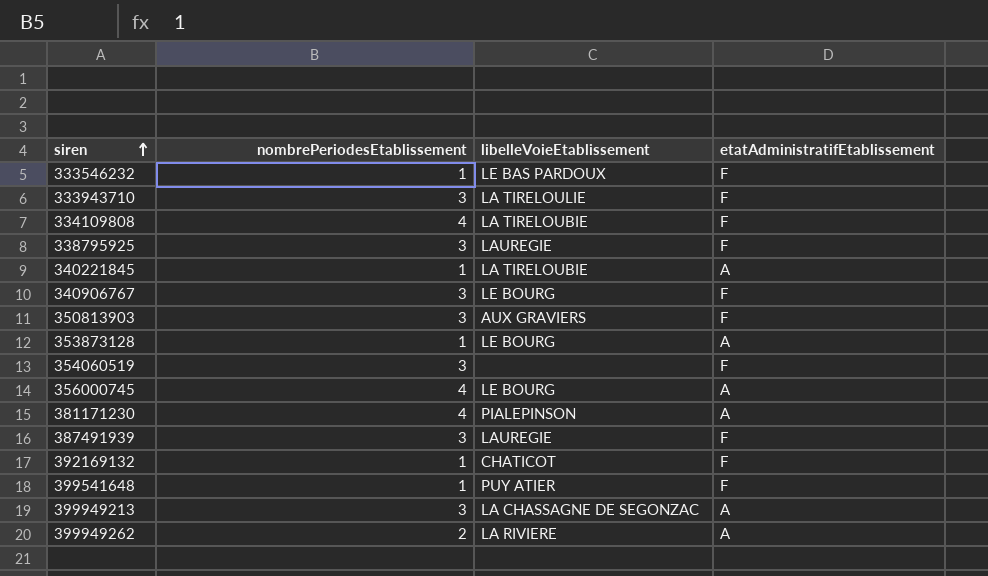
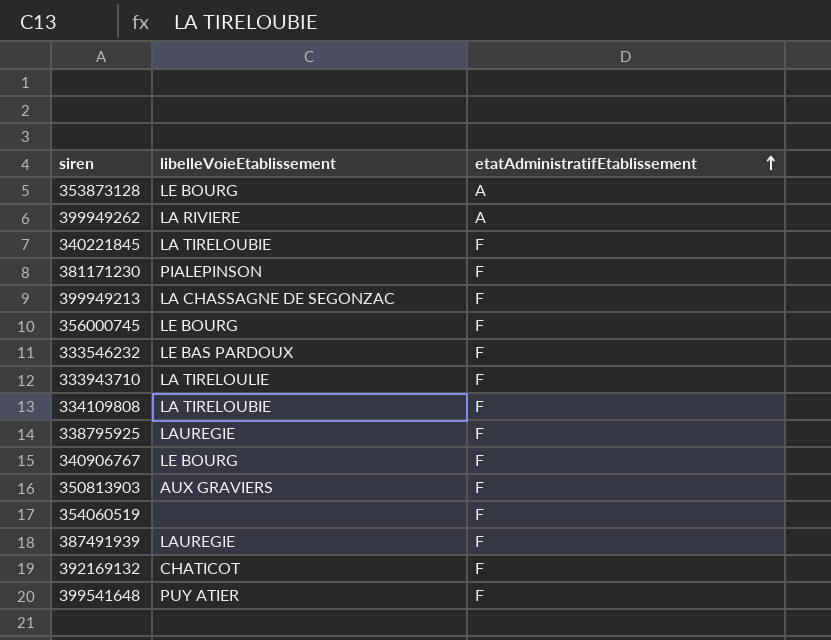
row order: siren ascending -> etatAdministratifEtablissement ascending
column nombrePeriodesEtablissement | position: 2 -> none
340221845 | etatAdministratifEtablissement: A -> F
381171230 | etatAdministratifEtablissement: A -> F
399949213 | etatAdministratifEtablissement: A -> F
356000745 | etatAdministratifEtablissement: A -> F

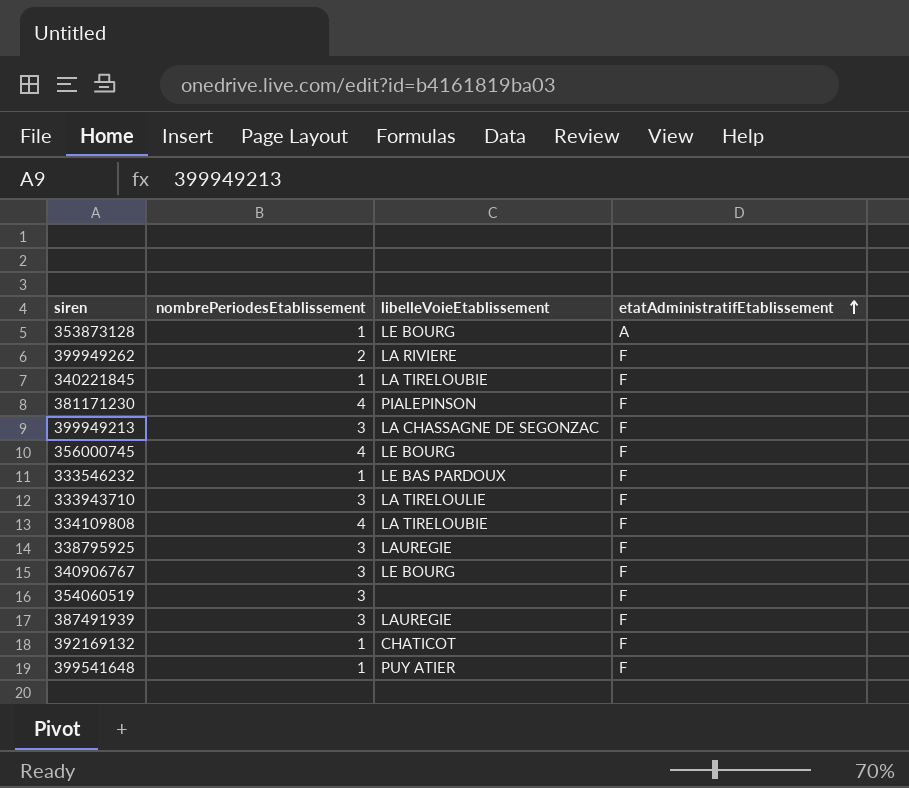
column nombrePeriodesEtablissement | position: none -> 2
row 350813903: AUX GRAVIERS | F -> none
399949262 | etatAdministratifEtablissement: A -> F

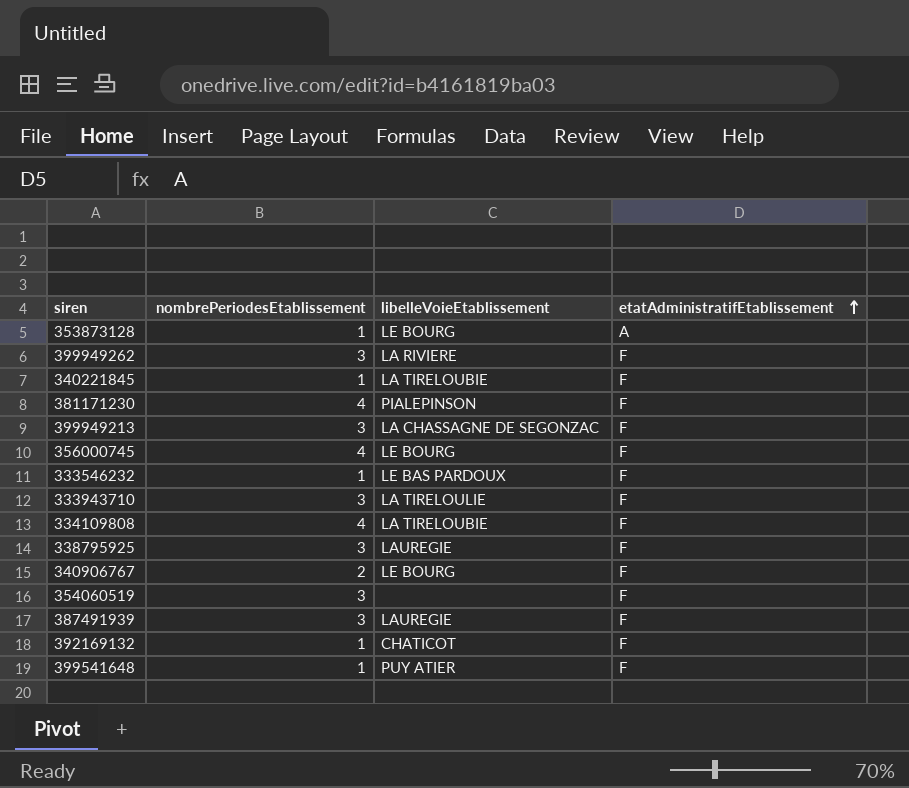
399949262 | nombrePeriodesEtablissement: 2 -> 3
340906767 | nombrePeriodesEtablissement: 3 -> 2

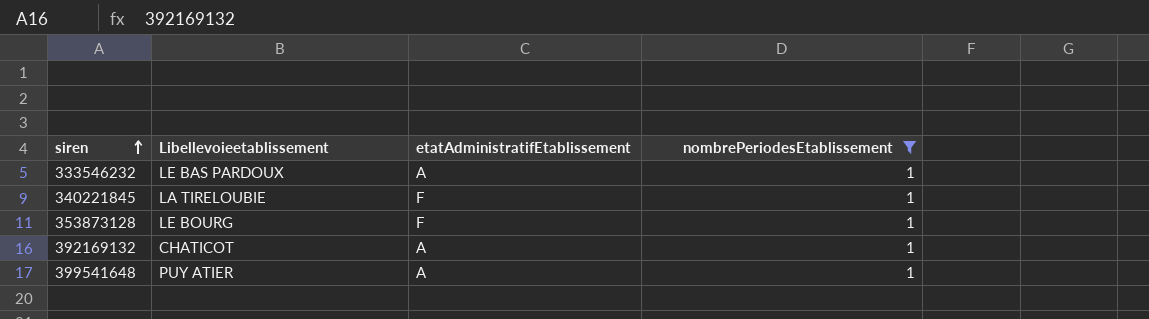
filter: none -> nombrePeriodesEtablissement = 1
row order: etatAdministratifEtablissement ascending -> siren ascending
column name: libelleVoieEtablissement -> Libellevoieetablissement
column nombrePeriodesEtablissement | position: 2 -> 4
333546232 | etatAdministratifEtablissement: F -> A
353873128 | etatAdministratifEtablissement: A -> F
392169132 | etatAdministratifEtablissement: F -> A
399541648 | etatAdministratifEtablissement: F -> A

